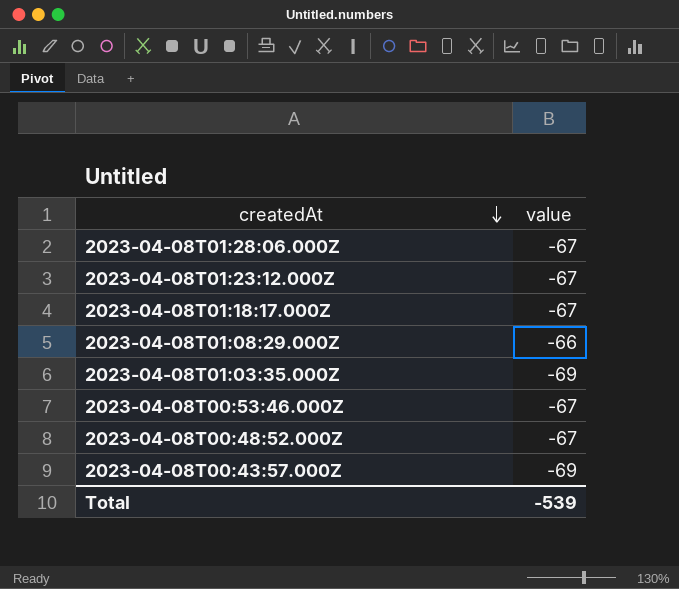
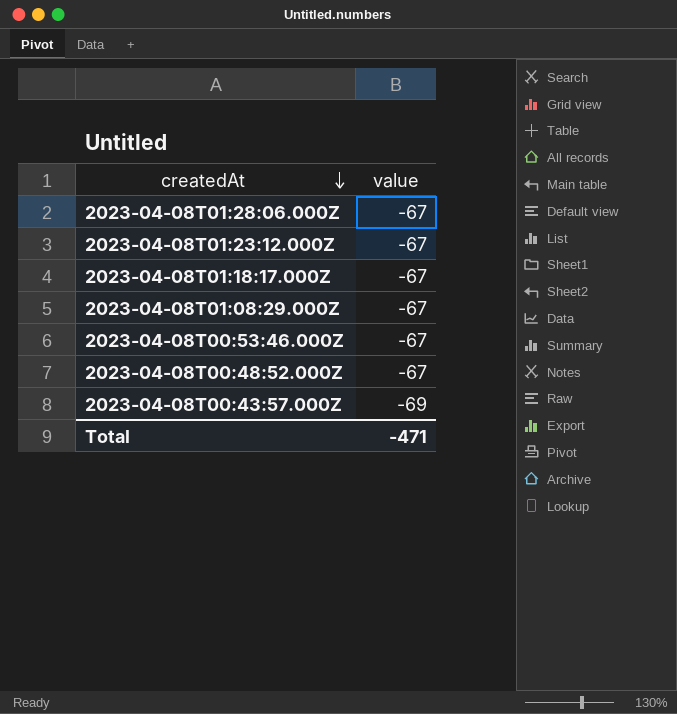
row 2023-04-08T01:03:35.000Z: -69 -> none
2023-04-08T01:08:29.000Z | value: -66 -> -67
Total | value: -539 -> -471

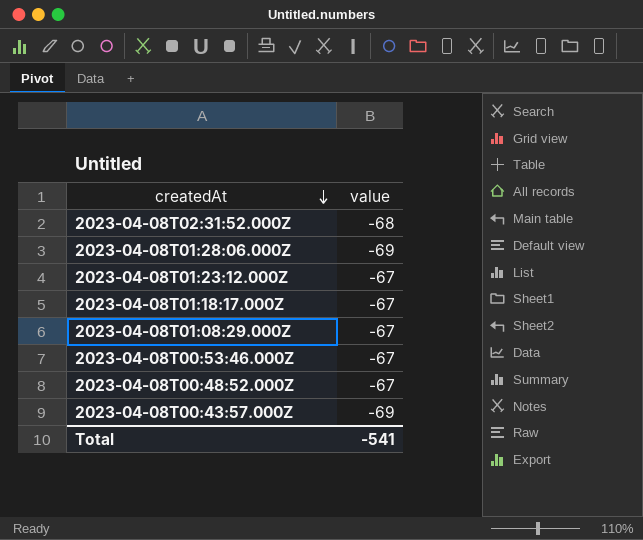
row 2023-04-08T02:31:52.000Z: none -> -68
2023-04-08T01:28:06.000Z | value: -67 -> -69
Total | value: -471 -> -541

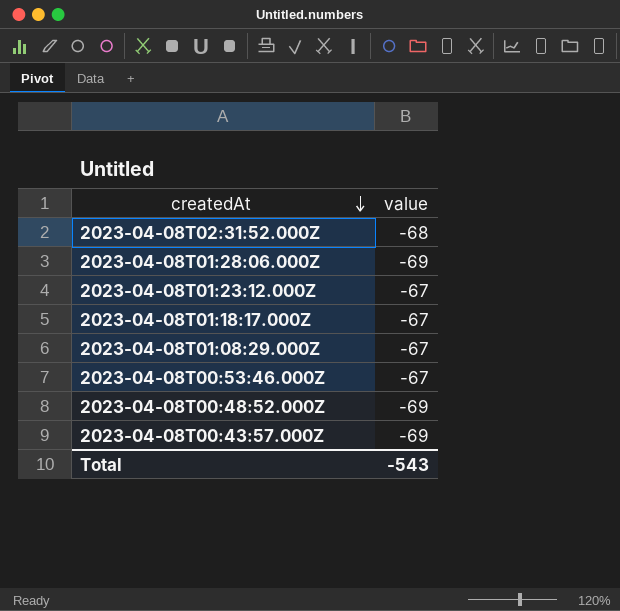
2023-04-08T00:48:52.000Z | value: -67 -> -69
Total | value: -541 -> -543

